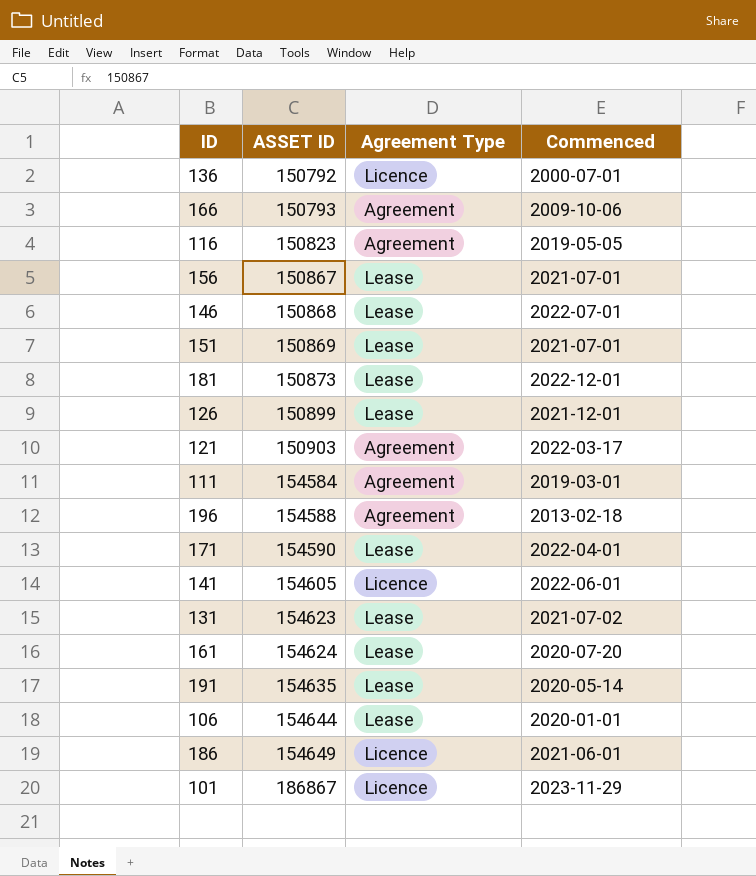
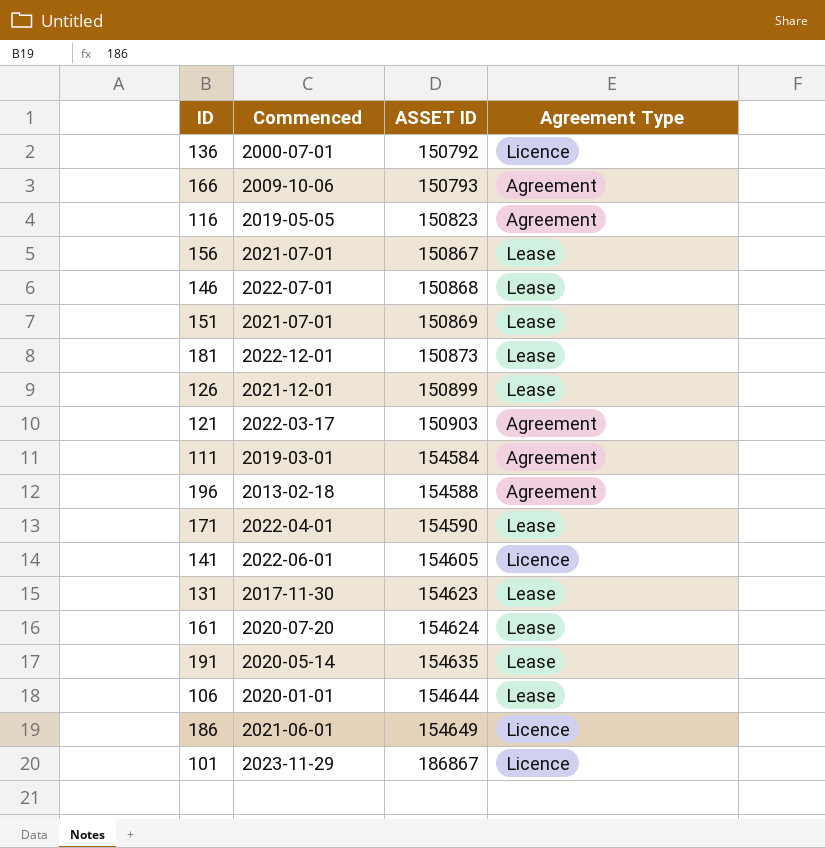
column Commenced | position: 4 -> 2
131 | Commenced: 2021-07-02 -> 2017-11-30

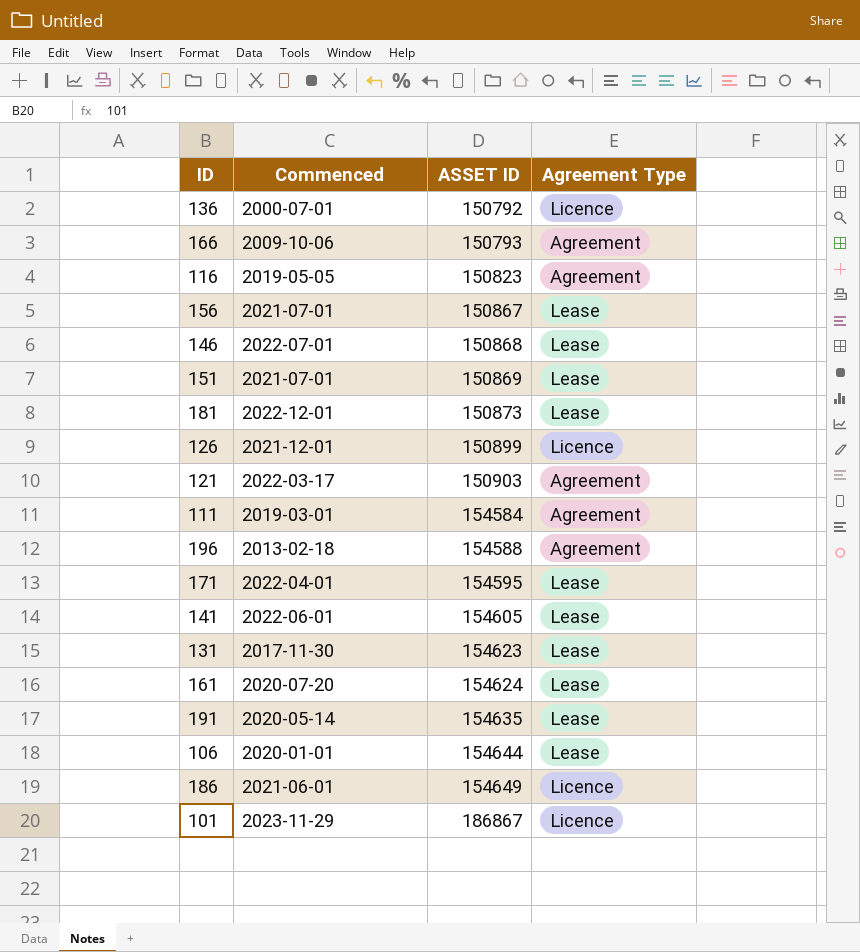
126 | Agreement Type: Lease -> Licence
171 | ASSET ID: 154590 -> 154595
141 | Agreement Type: Licence -> Lease

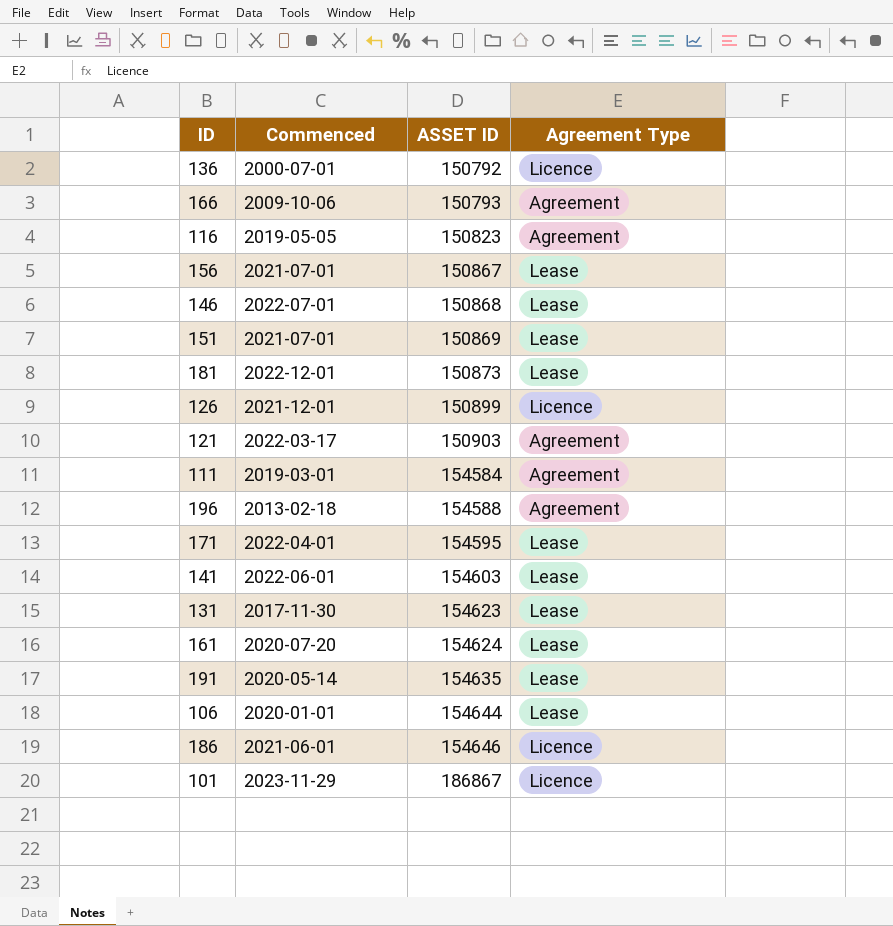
141 | ASSET ID: 154605 -> 154603
186 | ASSET ID: 154649 -> 154646

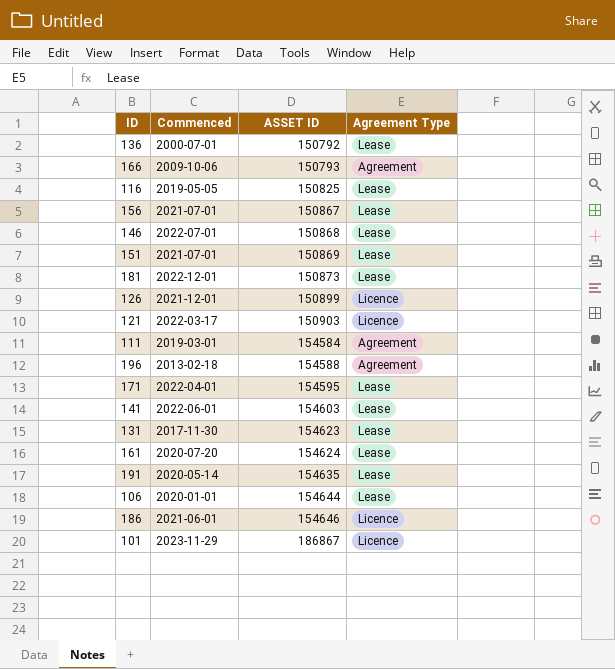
136 | Agreement Type: Licence -> Lease
116 | ASSET ID: 150823 -> 150825
116 | Agreement Type: Agreement -> Lease
121 | Agreement Type: Agreement -> Licence

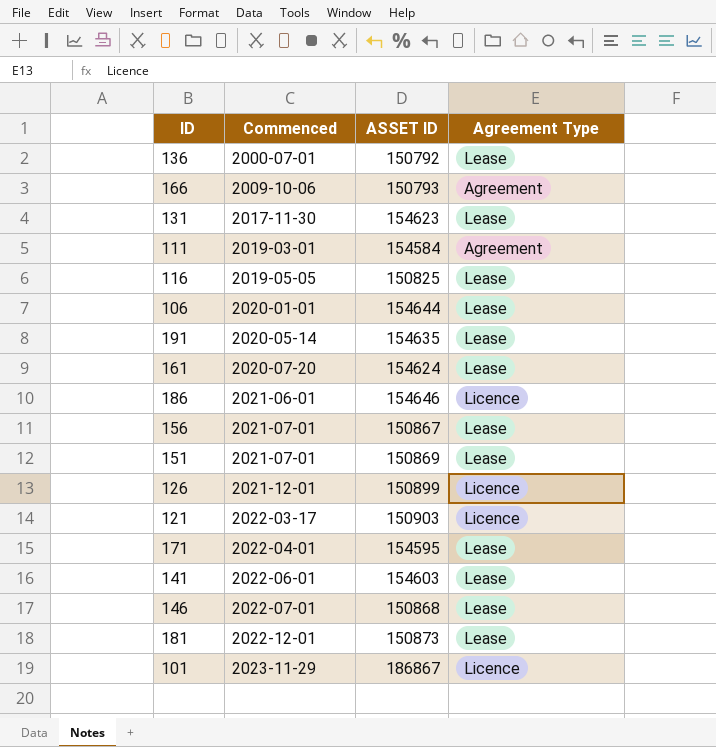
row order: ASSET ID ascending -> Commenced ascending
row 196: 2013-02-18 | 154588 | Agreement -> none

